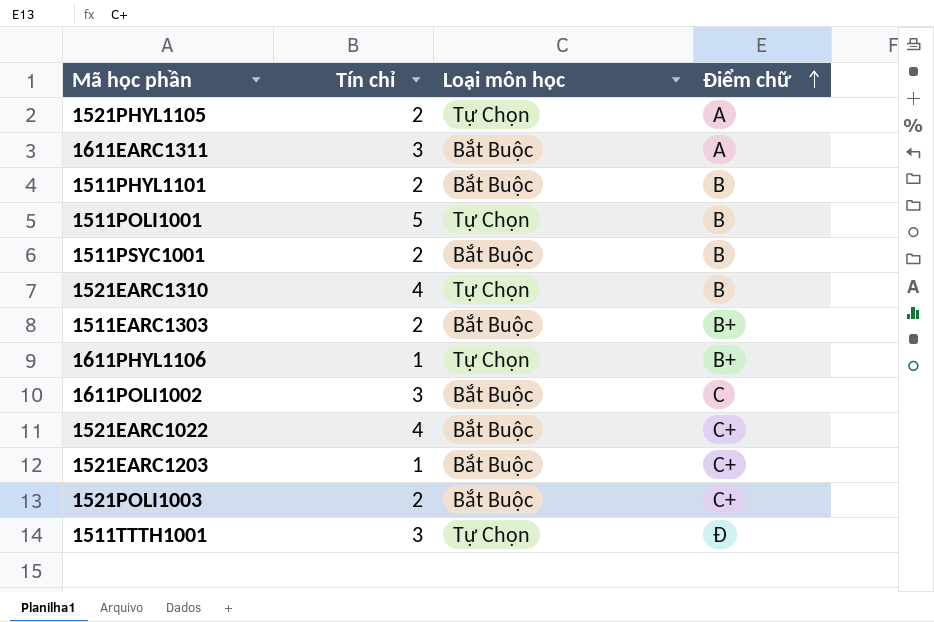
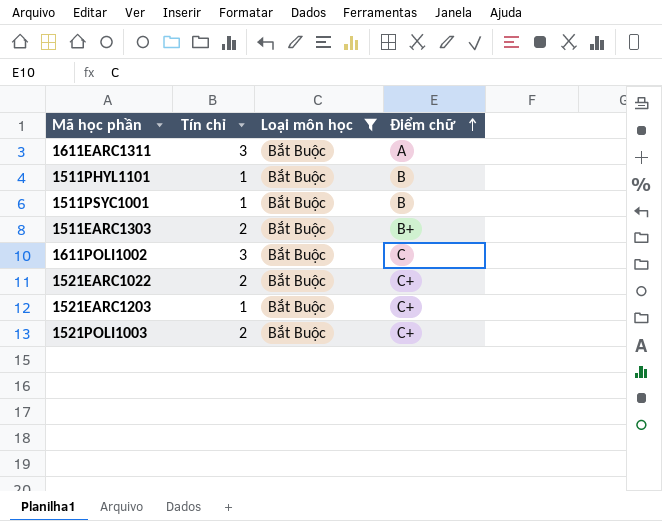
filter: none -> Loại môn học = Bắt Buộc
1511PHYL1101 | Tín chỉ: 2 -> 1
1511PSYC1001 | Tín chỉ: 2 -> 1
1521EARC1022 | Tín chỉ: 4 -> 2

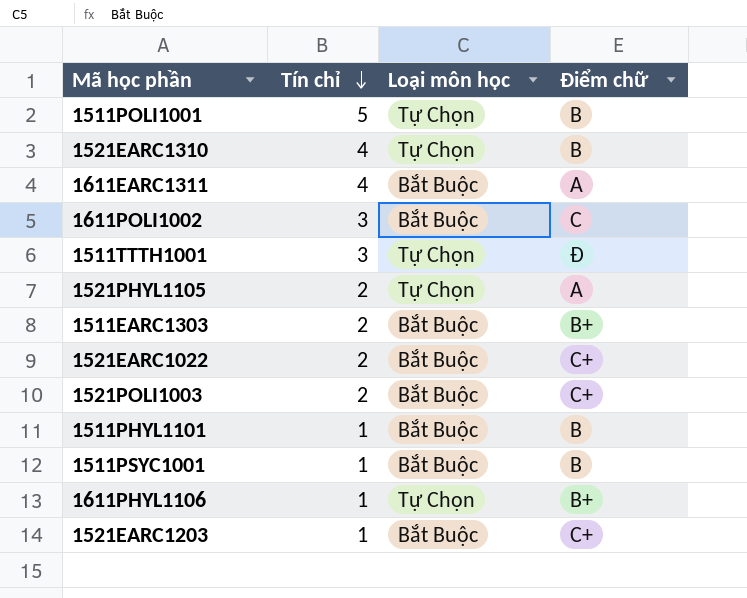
filter: Loại môn học = Bắt Buộc -> none
row order: Điểm chữ ascending -> Tín chỉ descending
1611EARC1311 | Tín chỉ: 3 -> 4

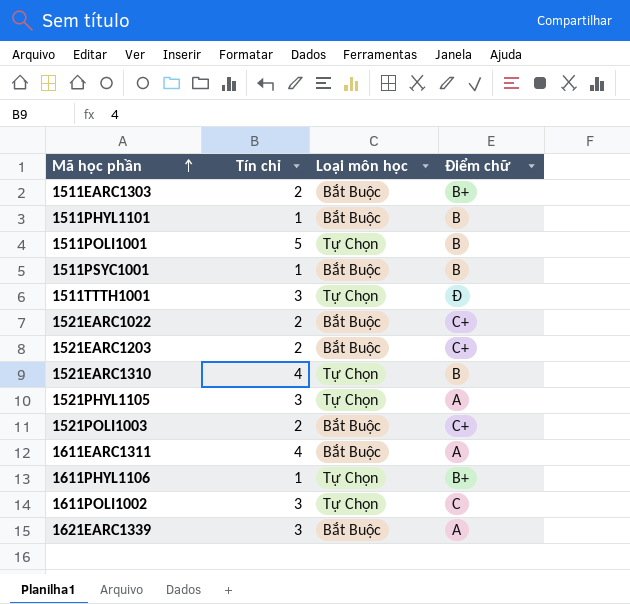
row order: Tín chỉ descending -> Mã học phần ascending
1521EARC1203 | Tín chỉ: 1 -> 2
1521PHYL1105 | Tín chỉ: 2 -> 3
1611POLI1002 | Loại môn học: Bắt Buộc -> Tự Chọn
row 1621EARC1339: none -> 3 | Bắt Buộc | A

